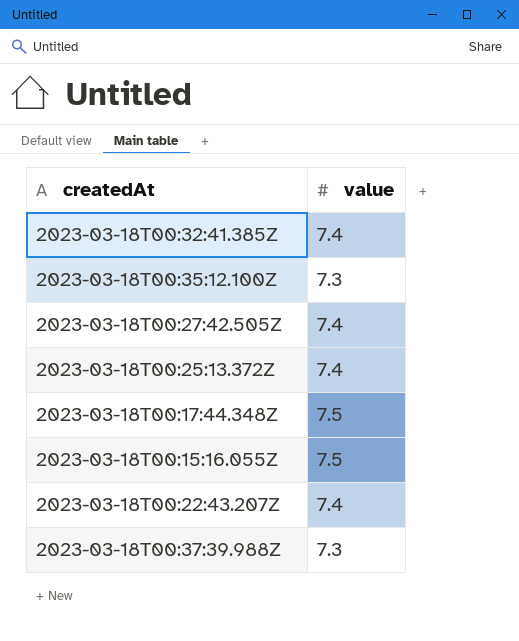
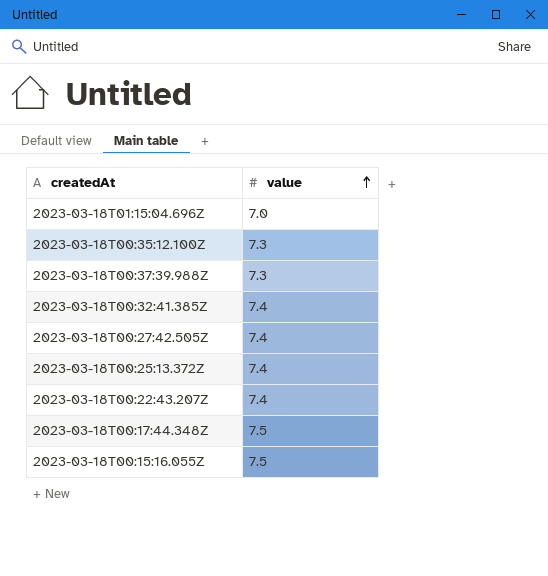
row order: none -> value ascending
row 2023-03-18T01:15:04.696Z: none -> 7.0

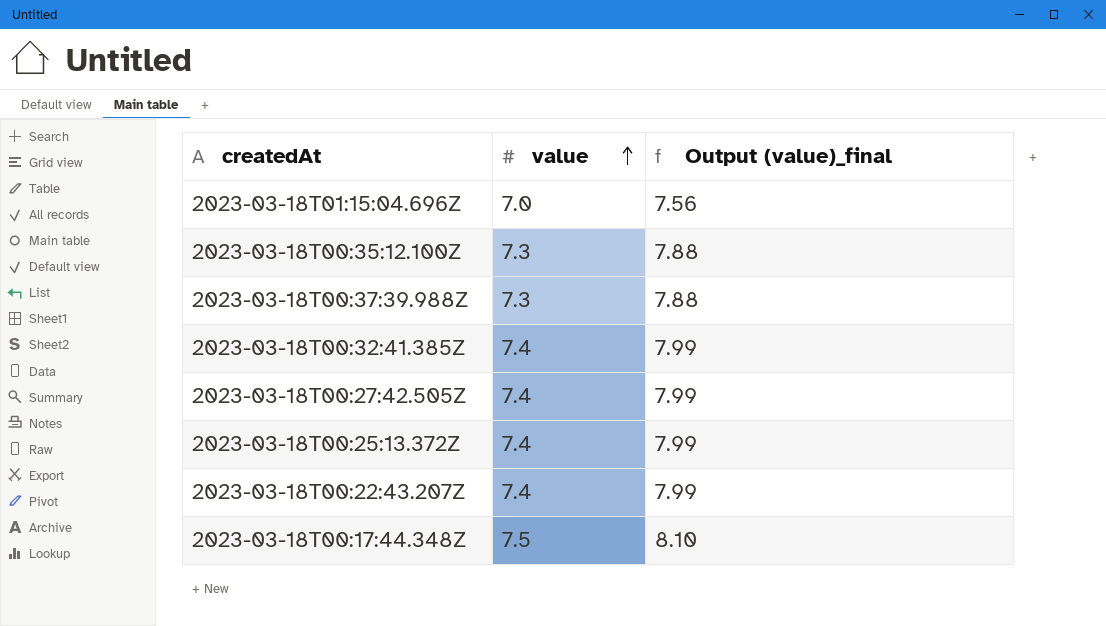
column Output (value)_final | formula: none -> [value] * 1.08
row 2023-03-18T00:15:16.055Z: 7.5 -> none

